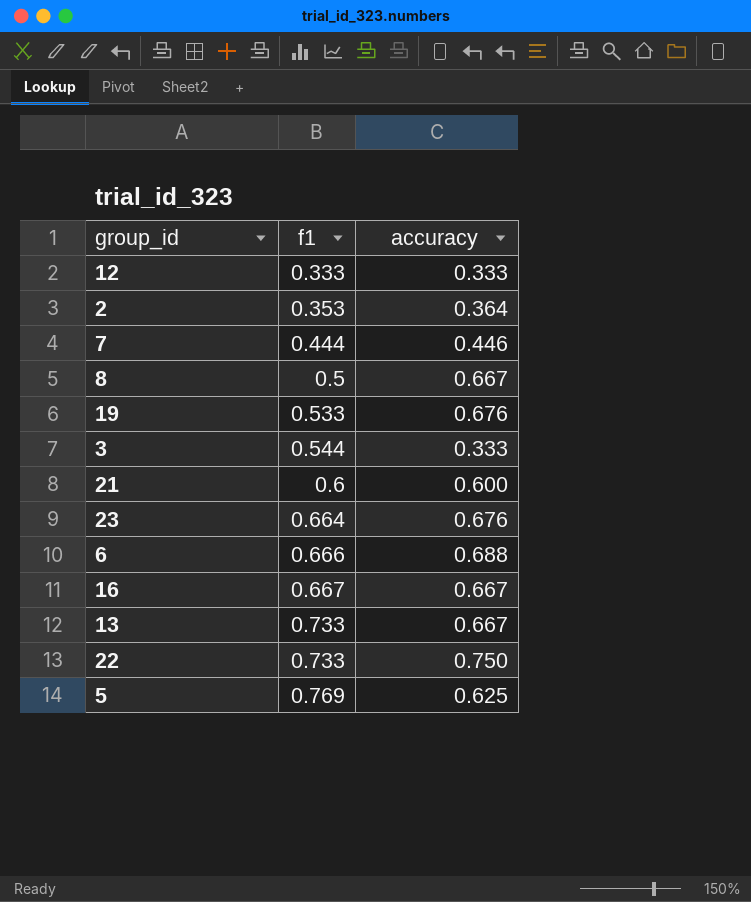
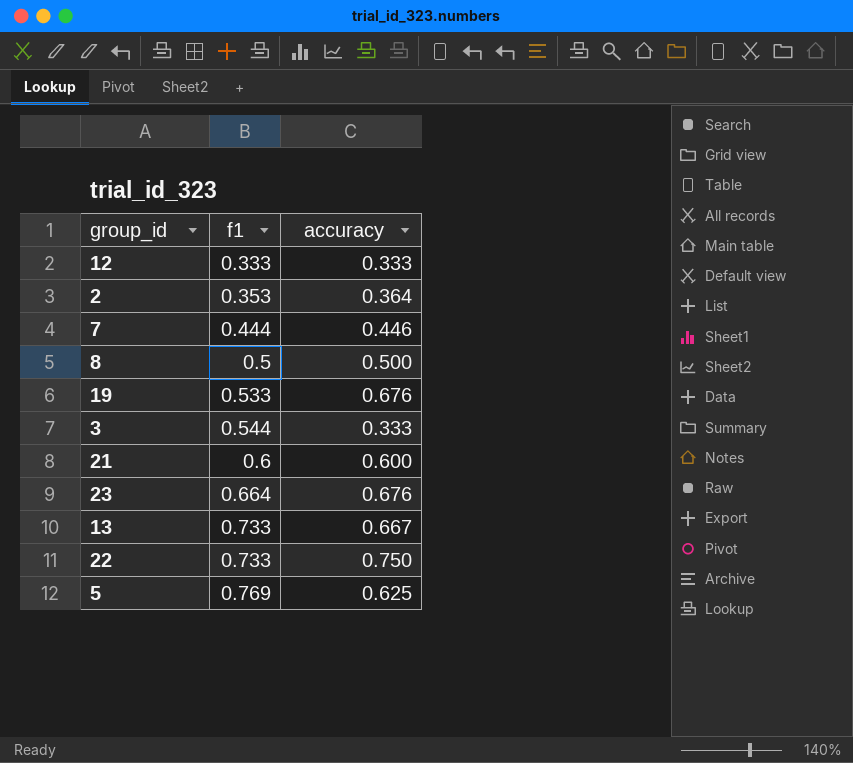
row 6: 0.666 | 0.688 -> none
row 16: 0.667 | 0.667 -> none
8 | accuracy: 0.667 -> 0.500

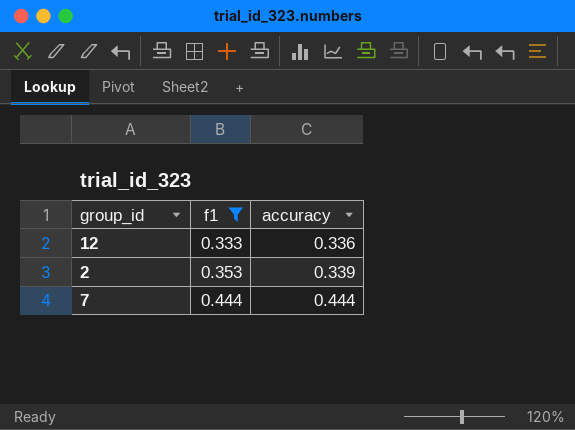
filter: none -> f1 <= 0.444
12 | accuracy: 0.333 -> 0.336
2 | accuracy: 0.364 -> 0.339
7 | accuracy: 0.446 -> 0.444

